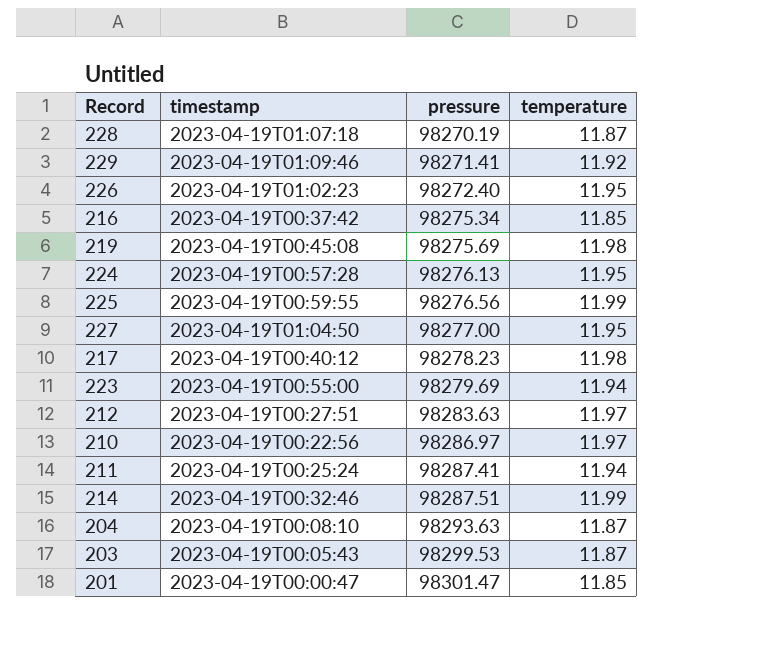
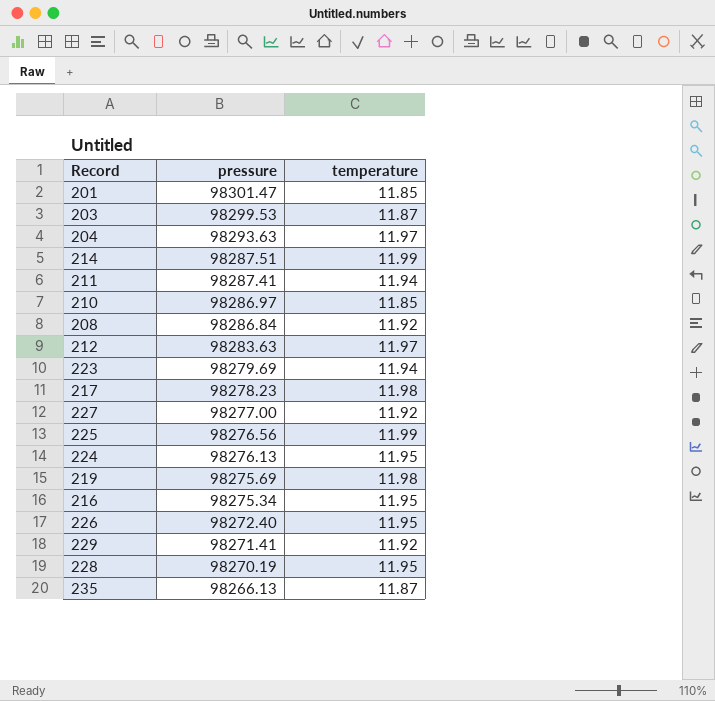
row order: pressure ascending -> pressure descending
column timestamp | position: 2 -> none
204 | temperature: 11.87 -> 11.97
210 | temperature: 11.97 -> 11.85
row 208: none -> 98286.84 | 11.92
227 | temperature: 11.95 -> 11.92
216 | temperature: 11.85 -> 11.95
228 | temperature: 11.87 -> 11.95
row 235: none -> 98266.13 | 11.87

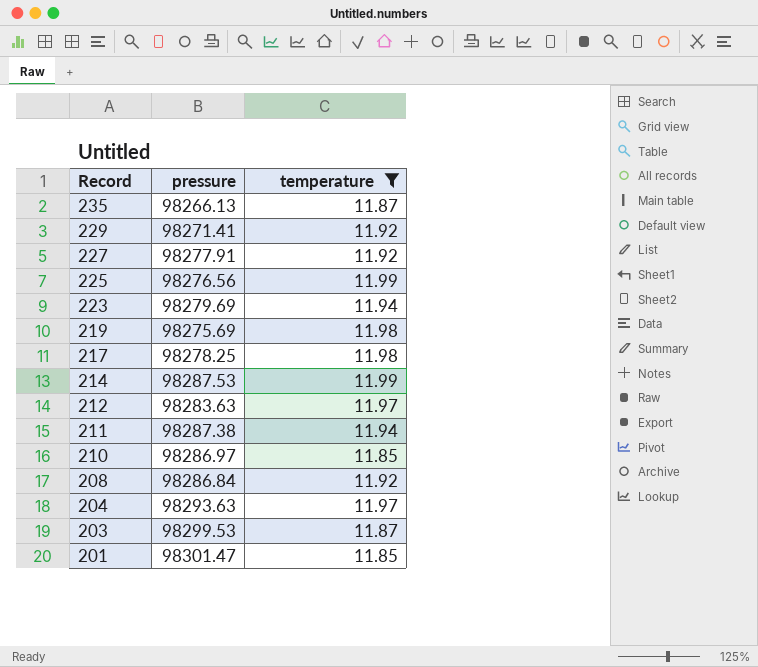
filter: none -> temperature != 11.95
row order: pressure descending -> Record descending
227 | pressure: 98277.00 -> 98277.91
217 | pressure: 98278.23 -> 98278.25
214 | pressure: 98287.51 -> 98287.53
211 | pressure: 98287.41 -> 98287.38

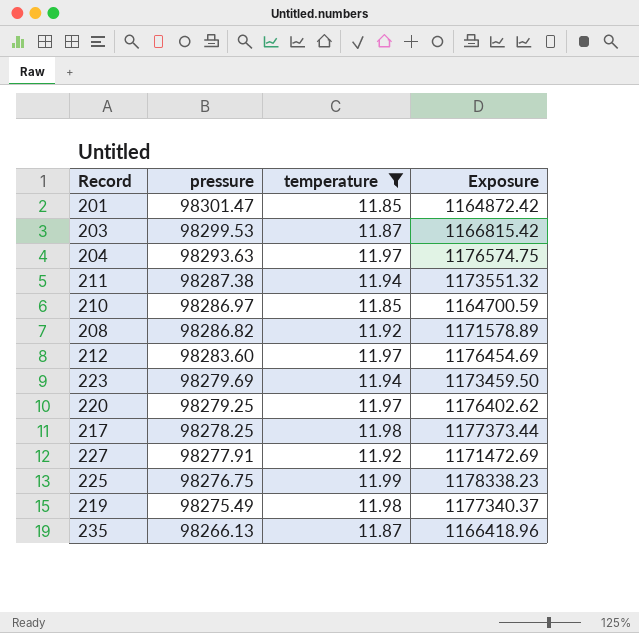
row order: Record descending -> pressure descending
column Exposure | formula: none -> [pressure] * [temperature]
row 229: 98271.41 | 11.92 -> none
row 214: 98287.53 | 11.99 -> none
208 | pressure: 98286.84 -> 98286.82
212 | pressure: 98283.63 -> 98283.60
row 220: none -> 98279.25 | 11.97 | 1176402.62
225 | pressure: 98276.56 -> 98276.75
219 | pressure: 98275.69 -> 98275.49

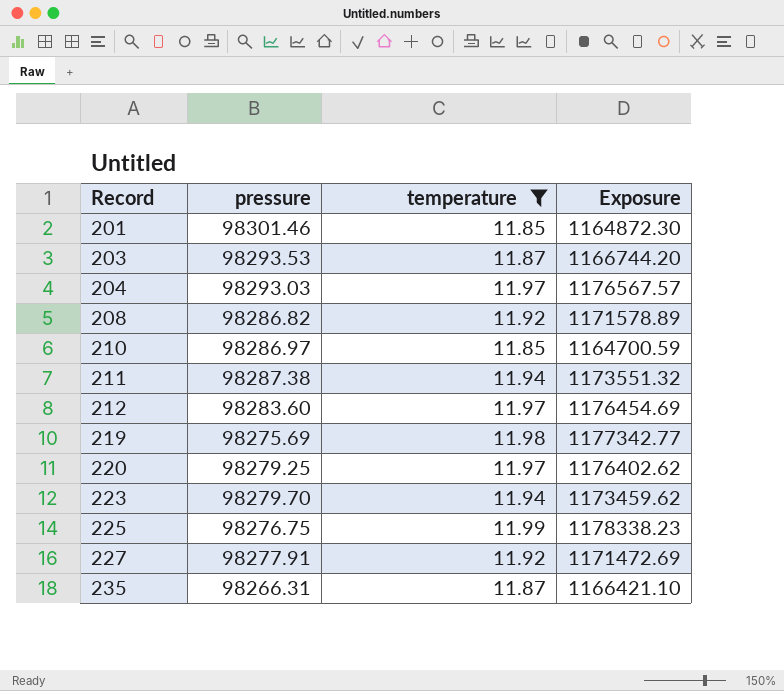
row order: pressure descending -> Record ascending
row 217: 98278.25 | 11.98 | 1177373.44 -> none
201 | pressure: 98301.47 -> 98301.46
201 | Exposure: 1164872.42 -> 1164872.30
203 | pressure: 98299.53 -> 98293.53
203 | Exposure: 1166815.42 -> 1166744.20
204 | pressure: 98293.63 -> 98293.03
204 | Exposure: 1176574.75 -> 1176567.57
219 | pressure: 98275.49 -> 98275.69
219 | Exposure: 1177340.37 -> 1177342.77
223 | pressure: 98279.69 -> 98279.70
223 | Exposure: 1173459.50 -> 1173459.62
235 | pressure: 98266.13 -> 98266.31
235 | Exposure: 1166418.96 -> 1166421.10

